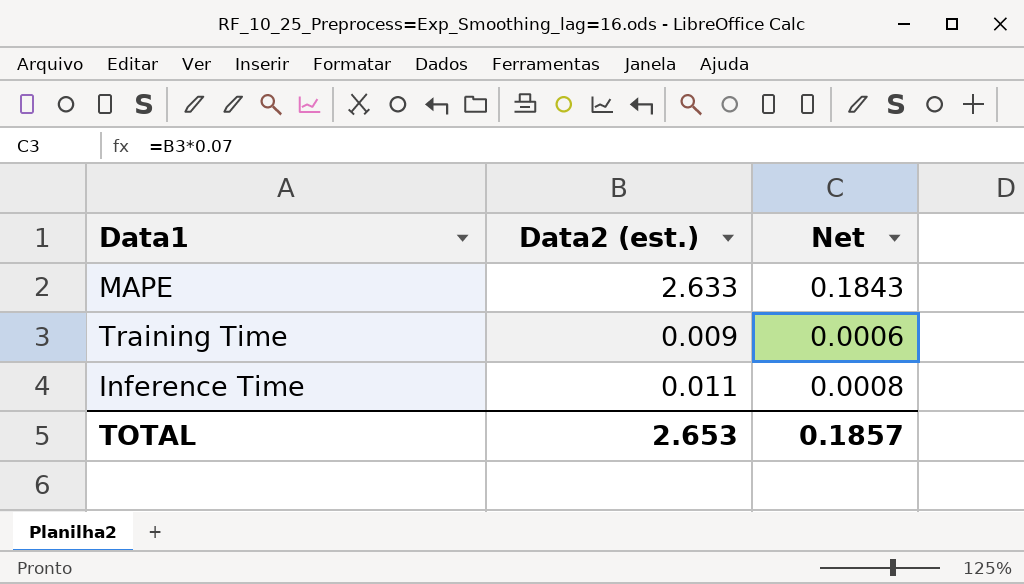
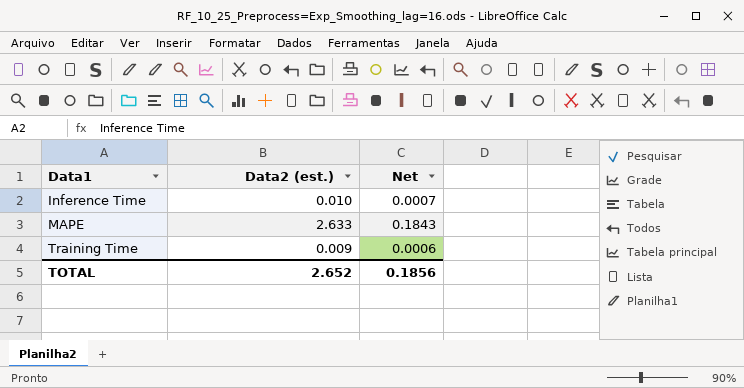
row order: none -> Data1 ascending
Inference Time | Data2 (est.): 0.011 -> 0.010
Inference Time | Net: 0.0008 -> 0.0007
TOTAL | Data2 (est.): 2.653 -> 2.652
TOTAL | Net: 0.1857 -> 0.1856

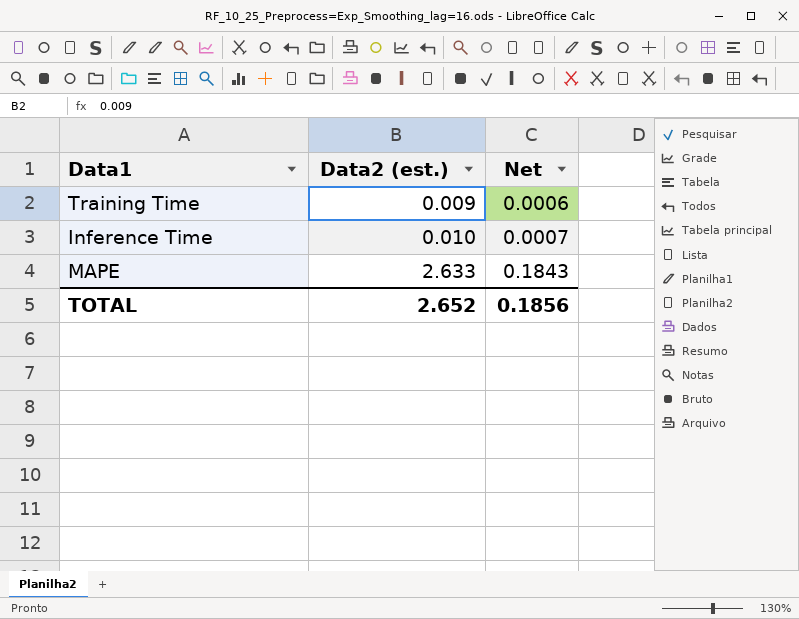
row order: Data1 ascending -> Data2 (est.) ascending

